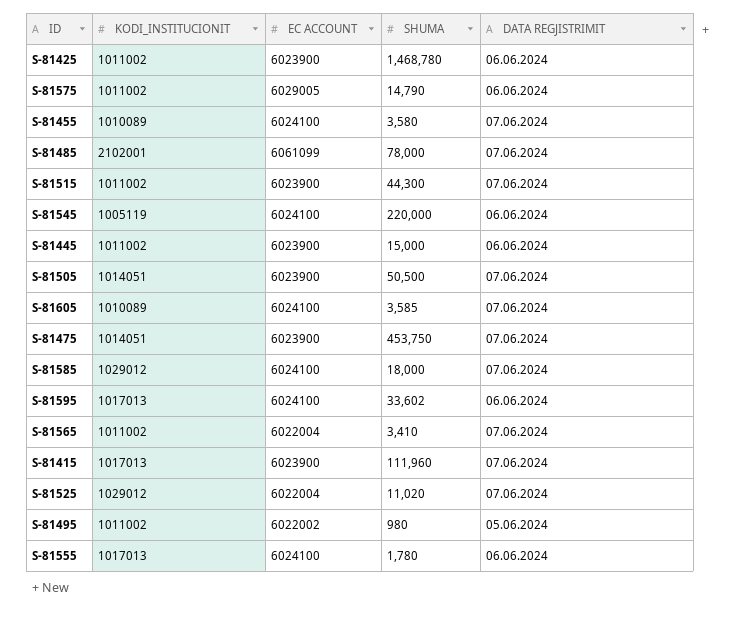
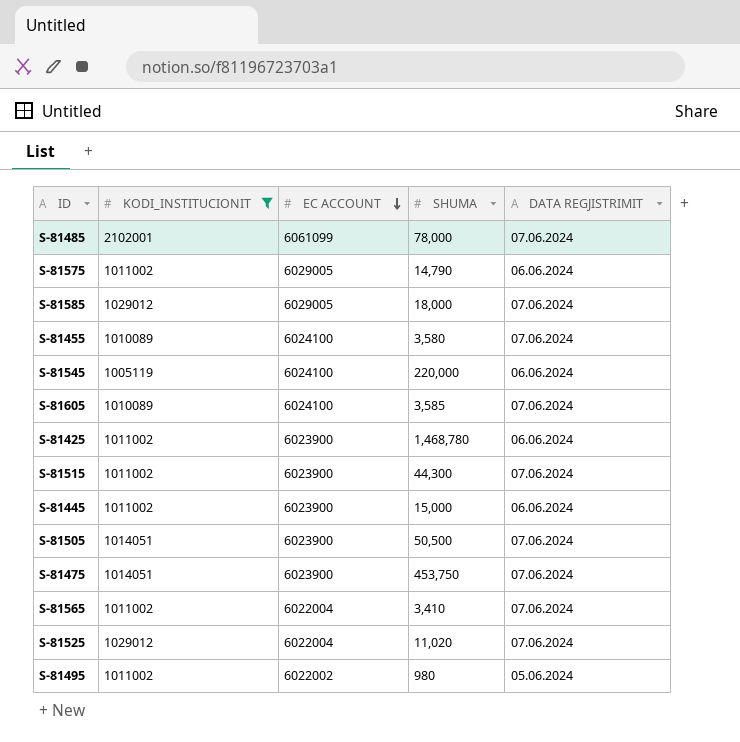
filter: none -> KODI_INSTITUCIONIT != 1017013
row order: none -> EC ACCOUNT descending
S-81585 | EC ACCOUNT: 6024100 -> 6029005

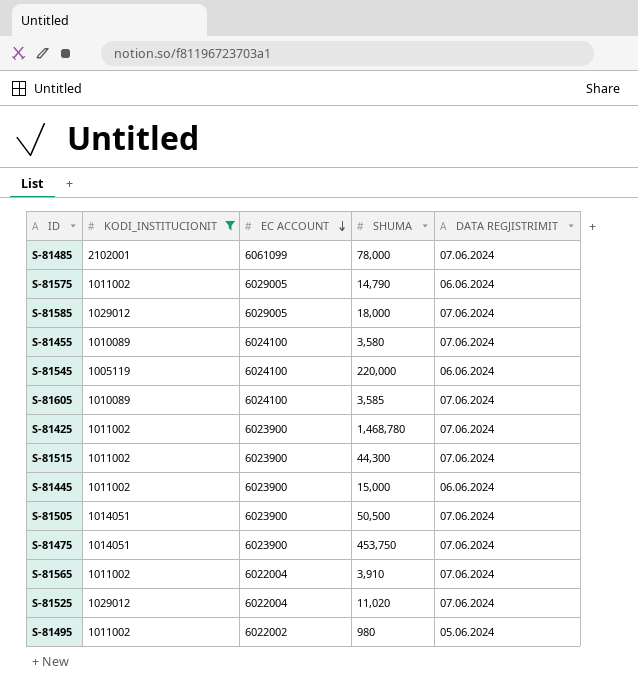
S-81425 | DATA REGJISTRIMIT: 06.06.2024 -> 07.06.2024
S-81565 | SHUMA: 3,410 -> 3,910

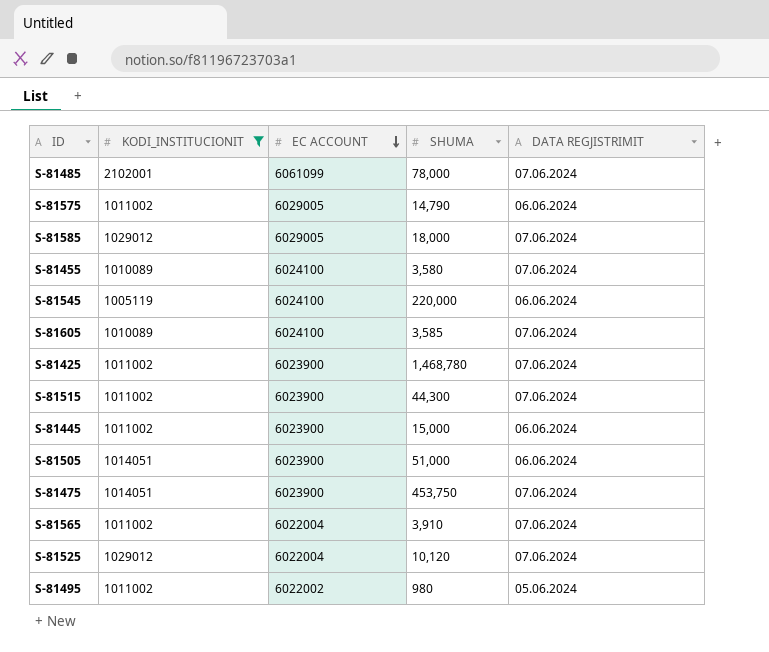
S-81505 | SHUMA: 50,500 -> 51,000
S-81505 | DATA REGJISTRIMIT: 07.06.2024 -> 06.06.2024
S-81525 | SHUMA: 11,020 -> 10,120

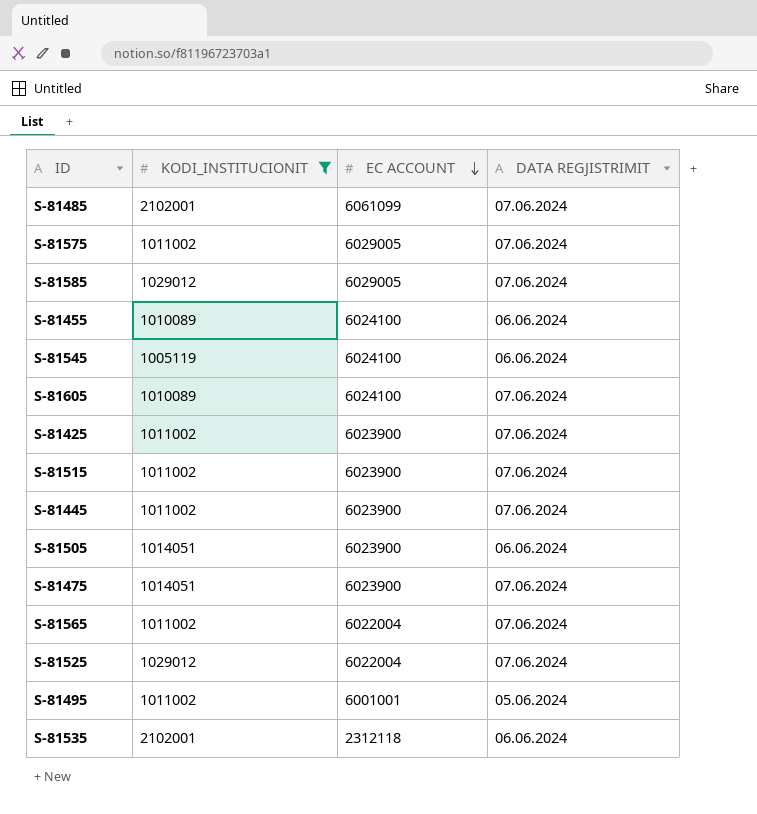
column SHUMA | position: 4 -> none
S-81575 | DATA REGJISTRIMIT: 06.06.2024 -> 07.06.2024
S-81455 | DATA REGJISTRIMIT: 07.06.2024 -> 06.06.2024
S-81445 | DATA REGJISTRIMIT: 06.06.2024 -> 07.06.2024
S-81495 | EC ACCOUNT: 6022002 -> 6001001
row S-81535: none -> 2102001 | 2312118 | 06.06.2024

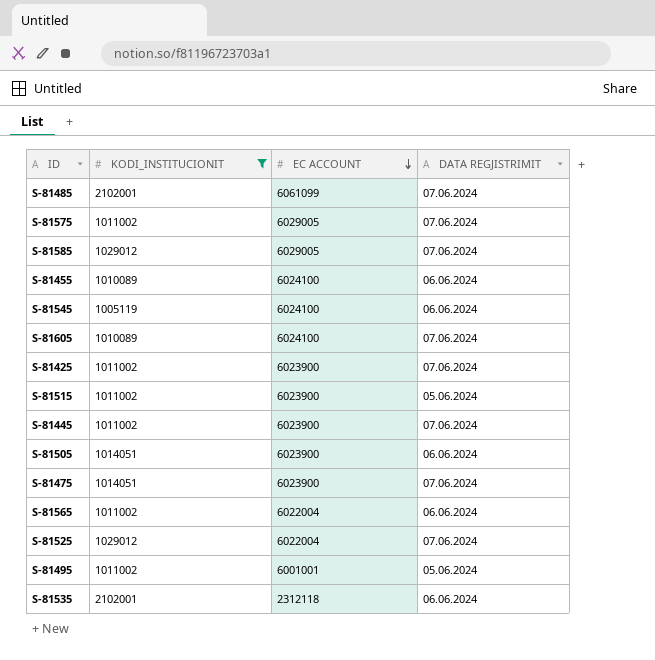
S-81515 | DATA REGJISTRIMIT: 07.06.2024 -> 05.06.2024
S-81565 | DATA REGJISTRIMIT: 07.06.2024 -> 06.06.2024

